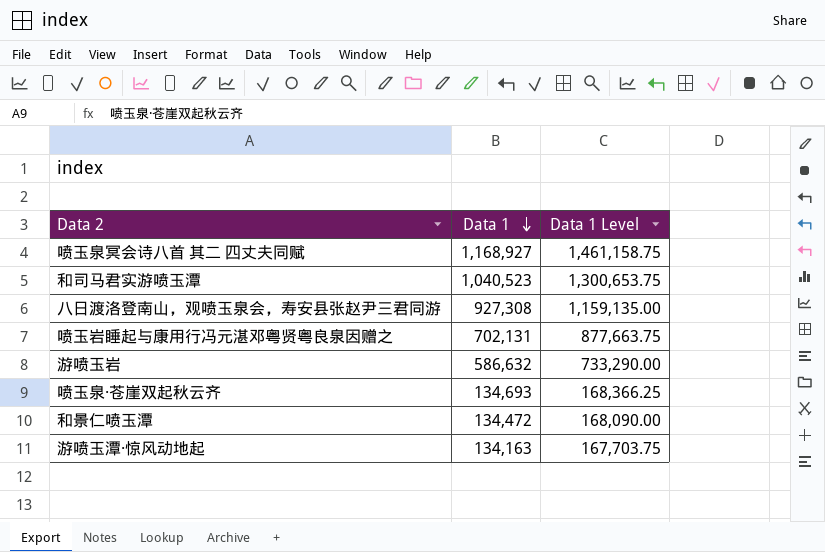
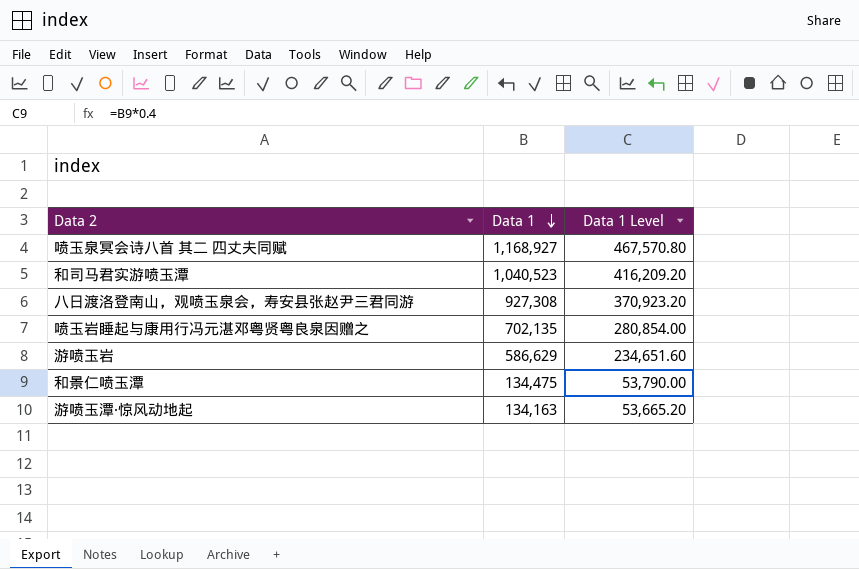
column Data 1 Level | formula: [Data 1] * 1.25 -> [Data 1] * 0.4
row 喷玉泉·苍崖双起秋云齐: 134,693 | 168,366.25 -> none
喷玉岩睡起与康用行冯元湛邓粤贤粤良泉因赠之 | Data 1: 702,131 -> 702,135
游喷玉岩 | Data 1: 586,632 -> 586,629
和景仁喷玉潭 | Data 1: 134,472 -> 134,475

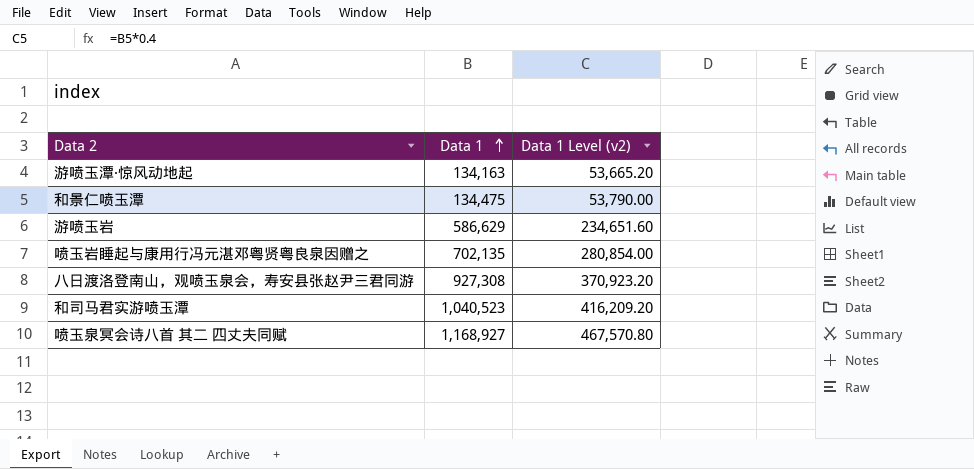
row order: Data 1 descending -> Data 1 ascending
column name: Data 1 Level -> Data 1 Level (v2)

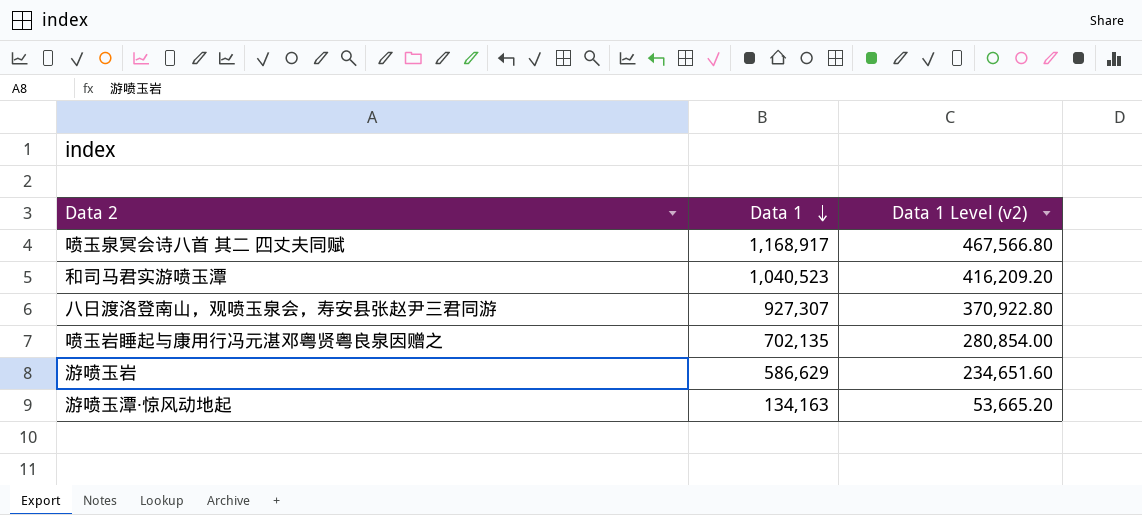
row order: Data 1 ascending -> Data 1 descending
row 和景仁喷玉潭: 134,475 | 53,790.00 -> none
喷玉泉冥会诗八首 其二 四丈夫同赋 | Data 1: 1,168,927 -> 1,168,917
喷玉泉冥会诗八首 其二 四丈夫同赋 | Data 1 Level (v2): 467,570.80 -> 467,566.80
八日渡洛登南山，观喷玉泉会，寿安县张赵尹三君同游 | Data 1: 927,308 -> 927,307
八日渡洛登南山，观喷玉泉会，寿安县张赵尹三君同游 | Data 1 Level (v2): 370,923.20 -> 370,922.80

